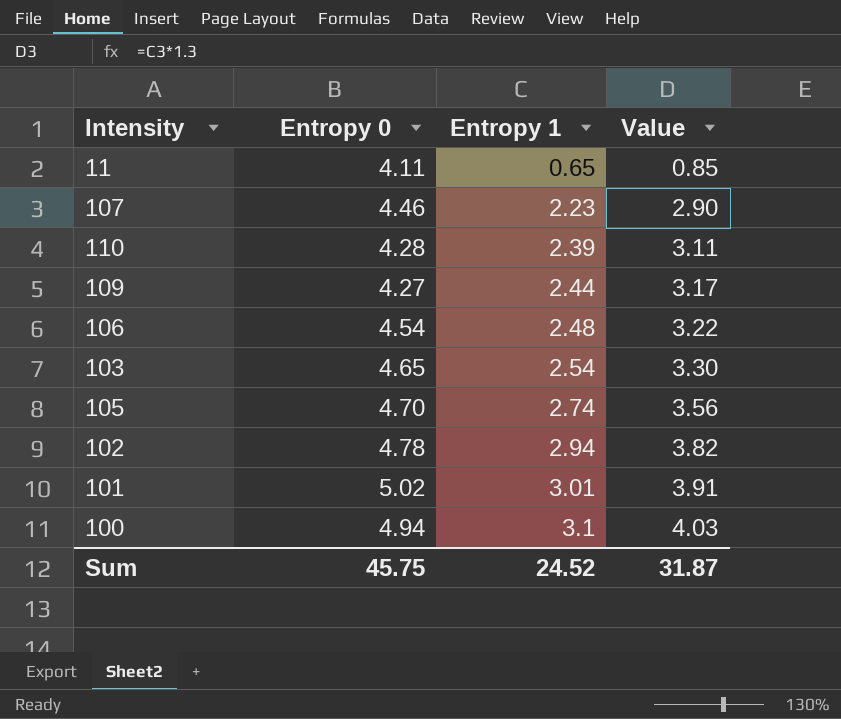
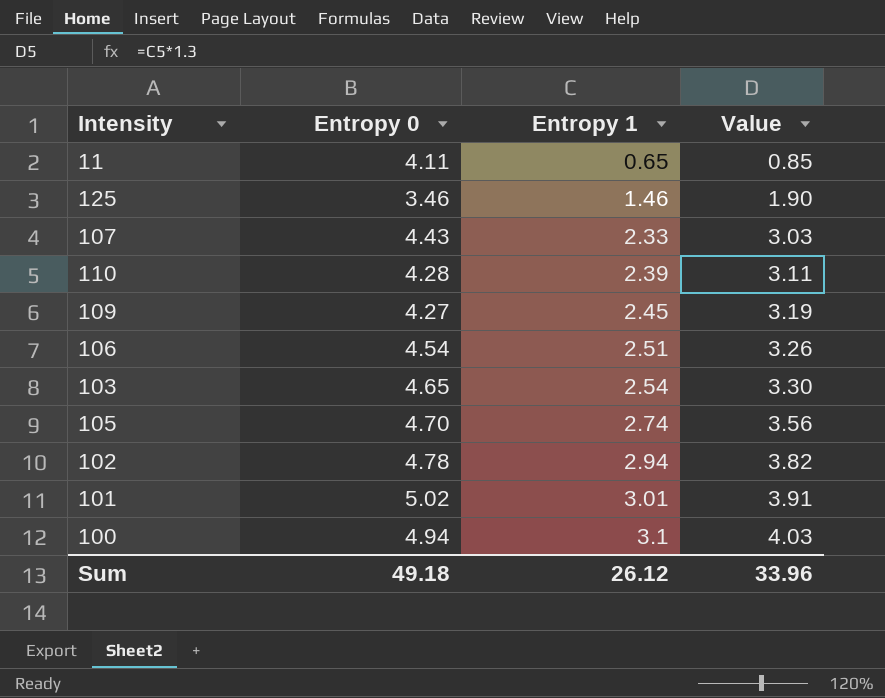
row 125: none -> 3.46 | 1.46 | 1.90
107 | Entropy 0: 4.46 -> 4.43
107 | Entropy 1: 2.23 -> 2.33
107 | Value: 2.90 -> 3.03
109 | Entropy 1: 2.44 -> 2.45
109 | Value: 3.17 -> 3.19
106 | Entropy 1: 2.48 -> 2.51
106 | Value: 3.22 -> 3.26
Sum | Entropy 0: 45.75 -> 49.18
Sum | Entropy 1: 24.52 -> 26.12
Sum | Value: 31.87 -> 33.96

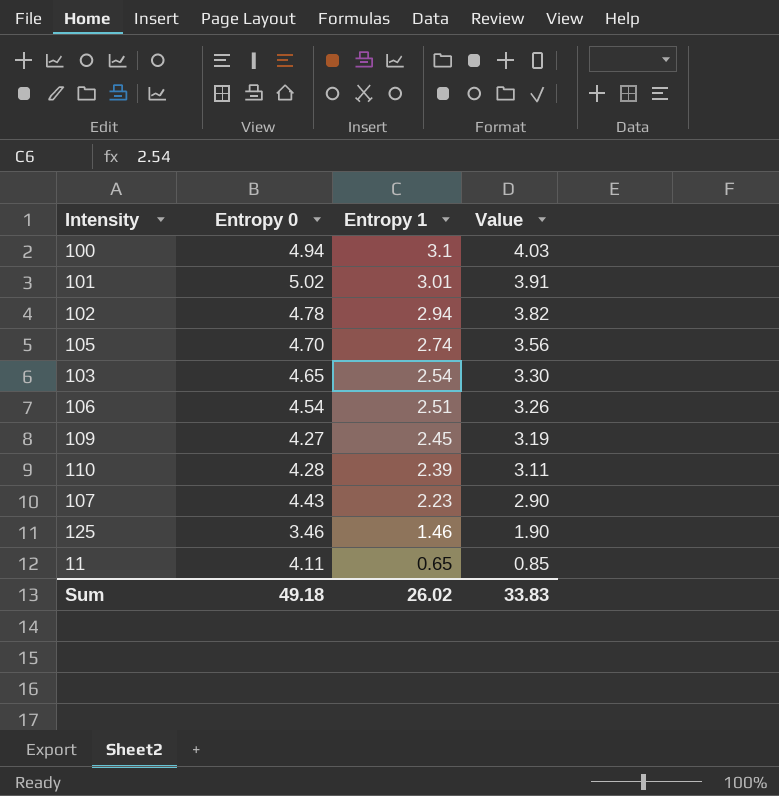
row order: Entropy 1 ascending -> Entropy 1 descending
107 | Entropy 1: 2.33 -> 2.23
107 | Value: 3.03 -> 2.90
Sum | Entropy 1: 26.12 -> 26.02
Sum | Value: 33.96 -> 33.83

